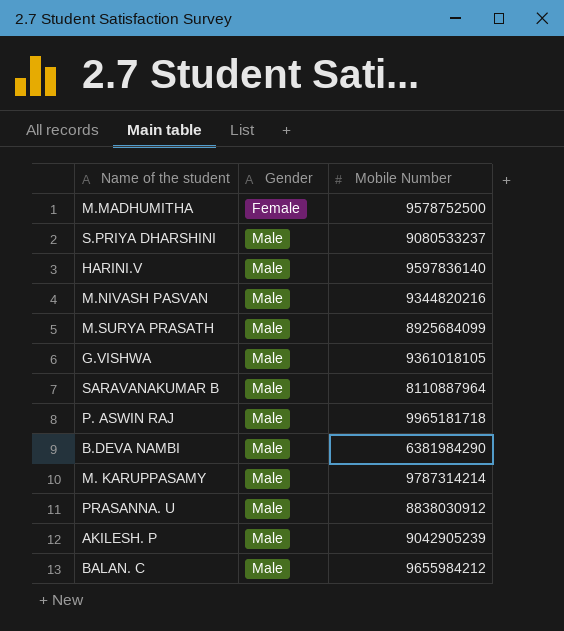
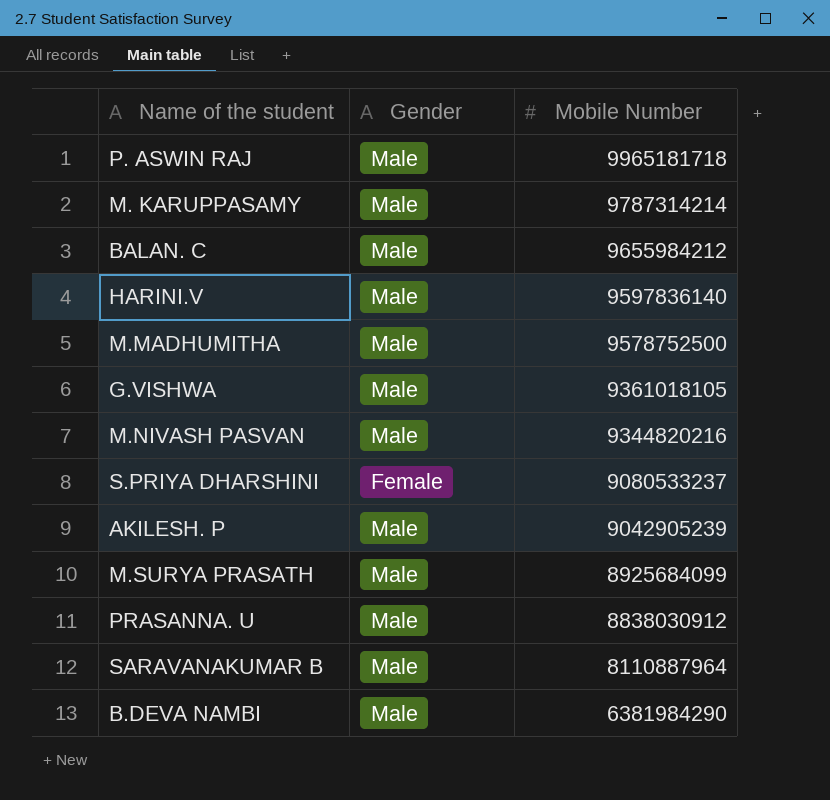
row order: Gender ascending -> Mobile Number descending
M.MADHUMITHA | Gender: Female -> Male
S.PRIYA DHARSHINI | Gender: Male -> Female

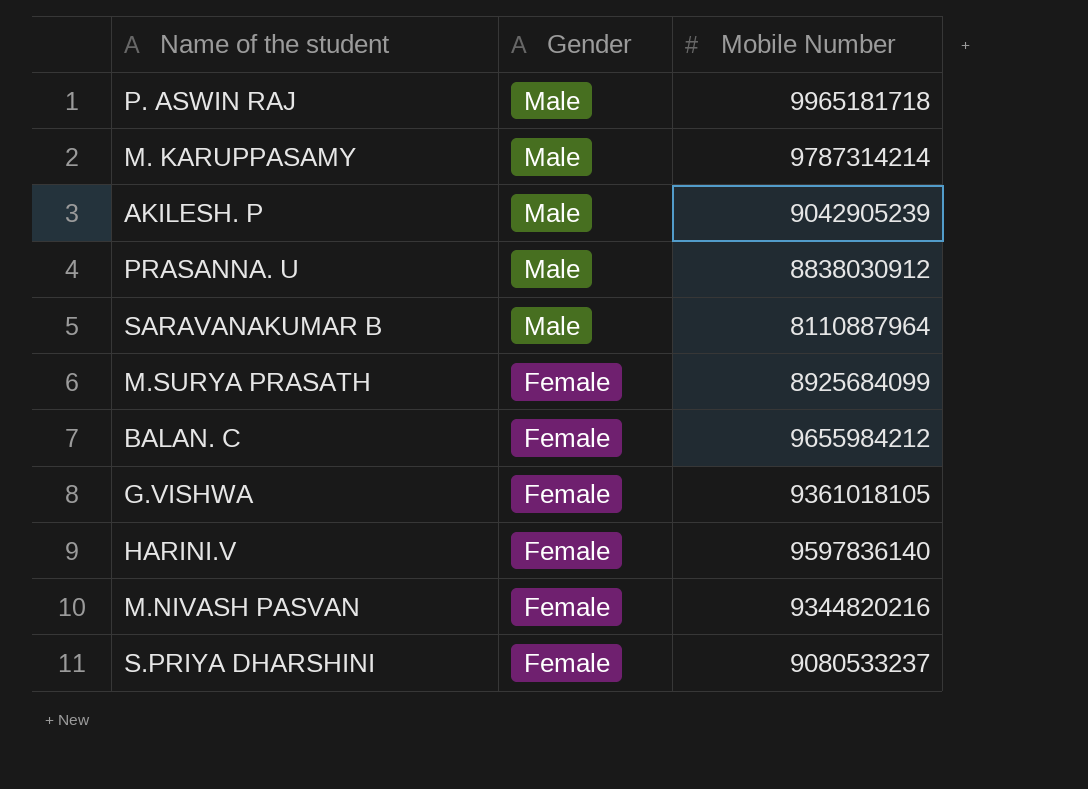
row order: Mobile Number descending -> Gender descending
row M.MADHUMITHA: Male | 9578752500 -> none
row B.DEVA NAMBI: Male | 6381984290 -> none
M.SURYA PRASATH | Gender: Male -> Female
BALAN. C | Gender: Male -> Female
G.VISHWA | Gender: Male -> Female
HARINI.V | Gender: Male -> Female
M.NIVASH PASVAN | Gender: Male -> Female

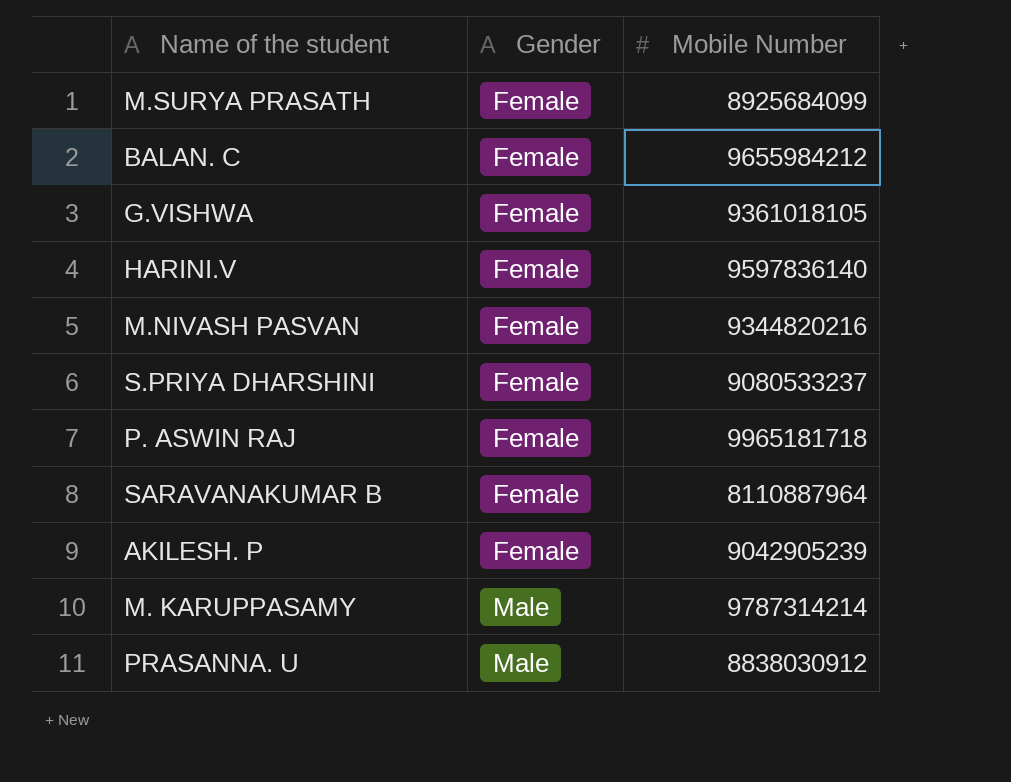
row order: Gender descending -> Gender ascending
P. ASWIN RAJ | Gender: Male -> Female
SARAVANAKUMAR B | Gender: Male -> Female
AKILESH. P | Gender: Male -> Female

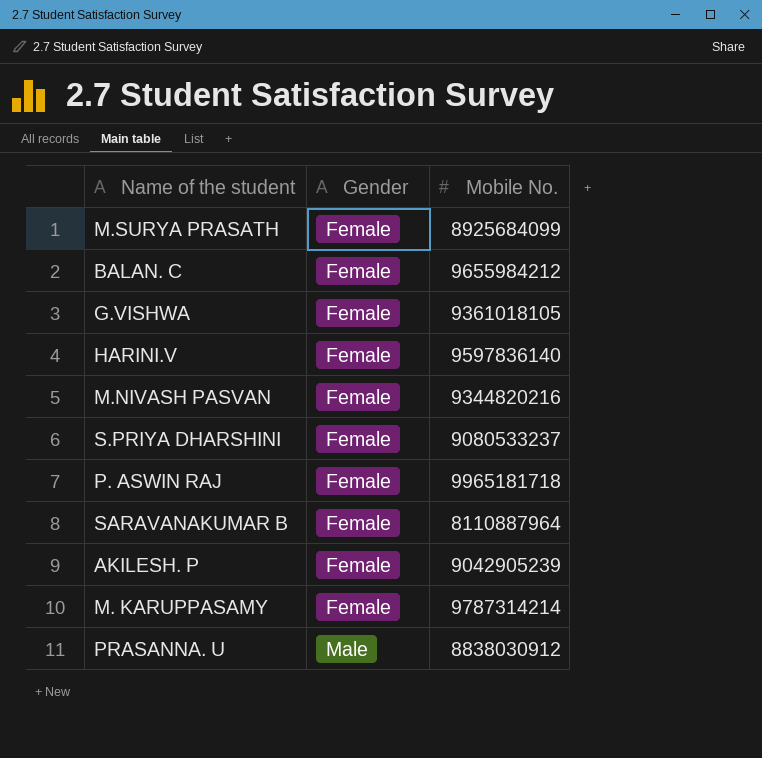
column name: Mobile Number -> Mobile No.
M. KARUPPASAMY | Gender: Male -> Female

